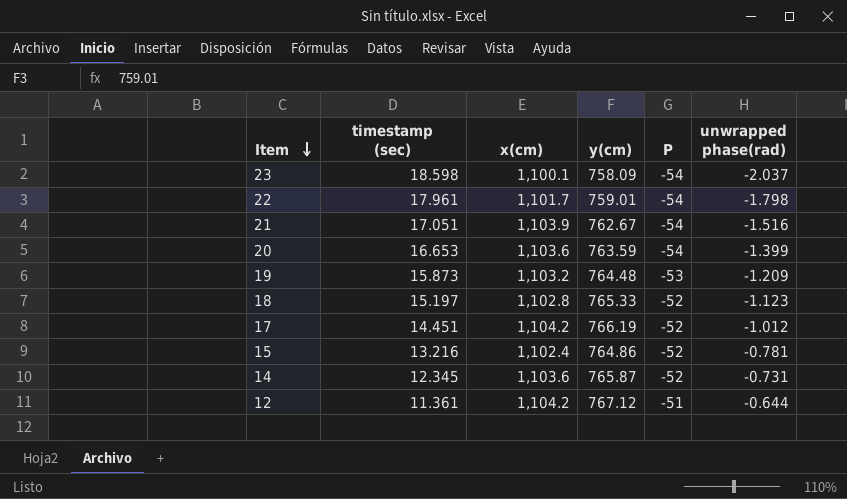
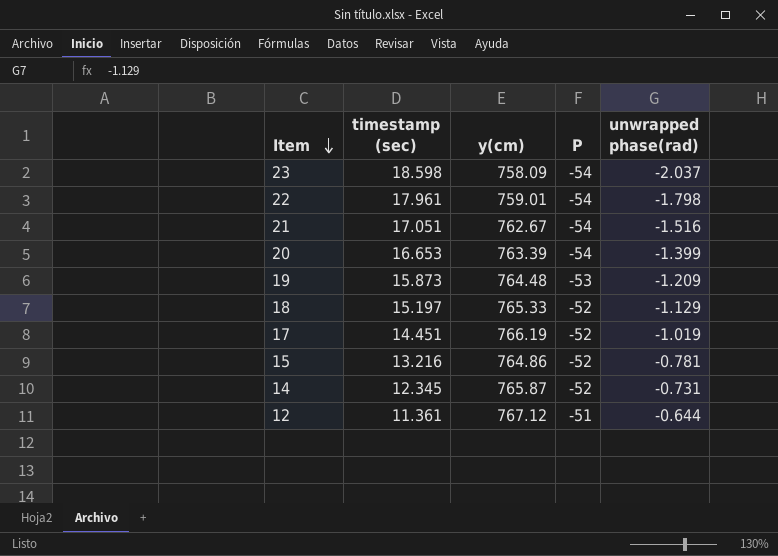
column x(cm) | position: 3 -> none
20 | y(cm): 763.59 -> 763.39
18 | unwrapped phase(rad): -1.123 -> -1.129
17 | unwrapped phase(rad): -1.012 -> -1.019

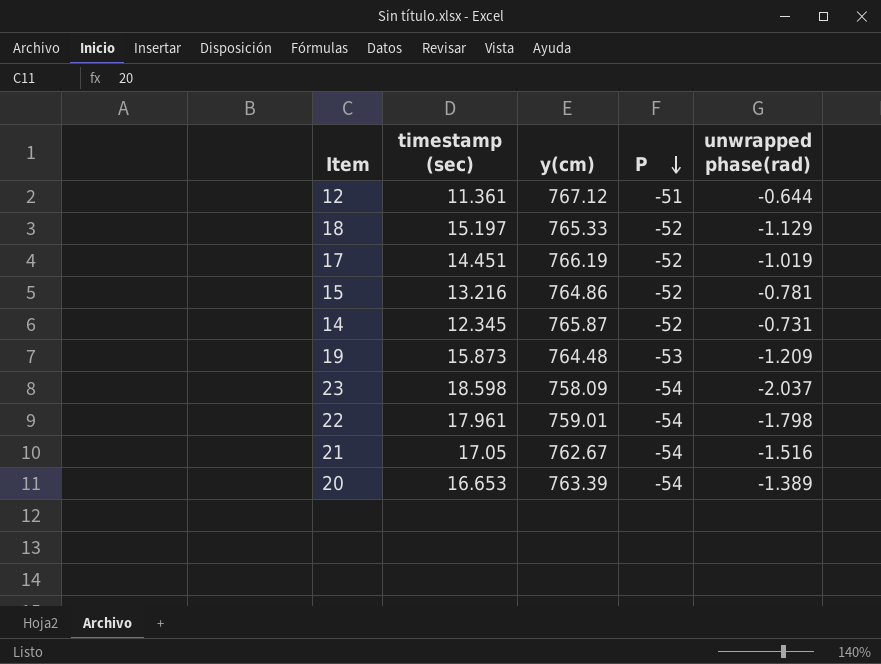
row order: Item descending -> P descending
21 | timestamp (sec): 17.051 -> 17.05
20 | unwrapped phase(rad): -1.399 -> -1.389

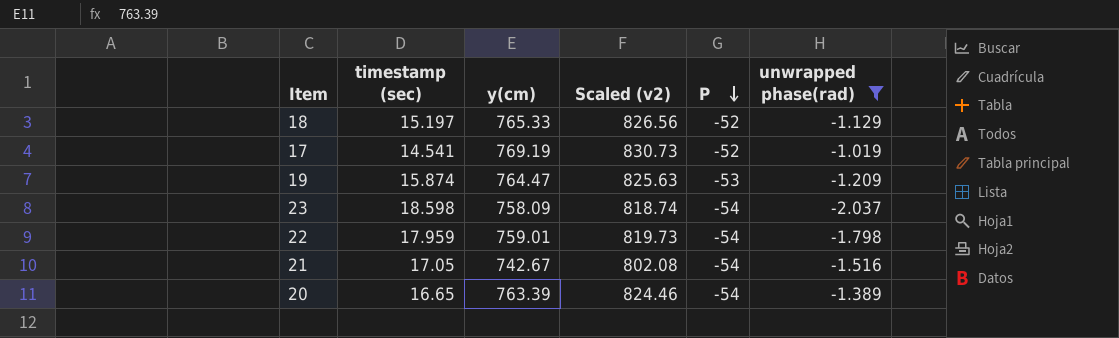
filter: none -> unwrapped phase(rad) <= -1.019
column Scaled (v2) | formula: none -> [y(cm)] * 1.08
17 | timestamp (sec): 14.451 -> 14.541
17 | y(cm): 766.19 -> 769.19
19 | timestamp (sec): 15.873 -> 15.874
19 | y(cm): 764.48 -> 764.47
22 | timestamp (sec): 17.961 -> 17.959
21 | y(cm): 762.67 -> 742.67
20 | timestamp (sec): 16.653 -> 16.65

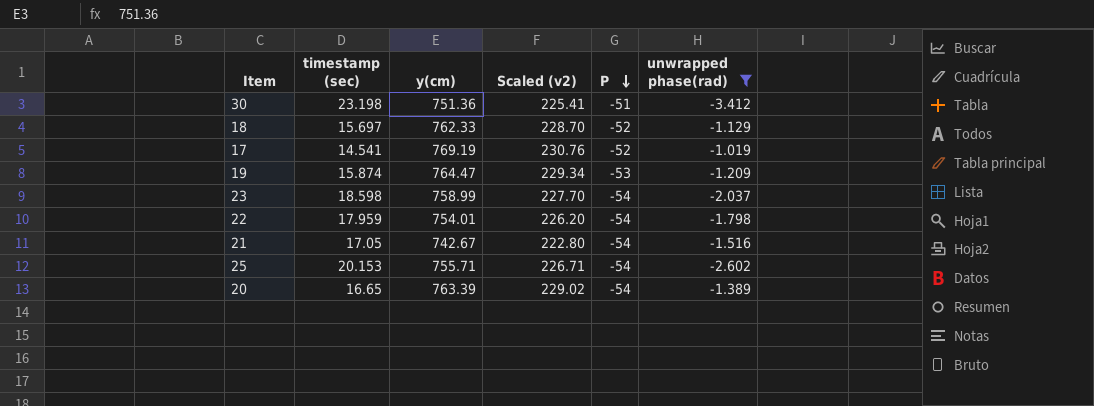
column Scaled (v2) | formula: [y(cm)] * 1.08 -> [y(cm)] * 0.3
row 30: none -> 23.198 | 751.36 | 225.41 | -51 | -3.412
18 | timestamp (sec): 15.197 -> 15.697
18 | y(cm): 765.33 -> 762.33
23 | y(cm): 758.09 -> 758.99
22 | y(cm): 759.01 -> 754.01
row 25: none -> 20.153 | 755.71 | 226.71 | -54 | -2.602

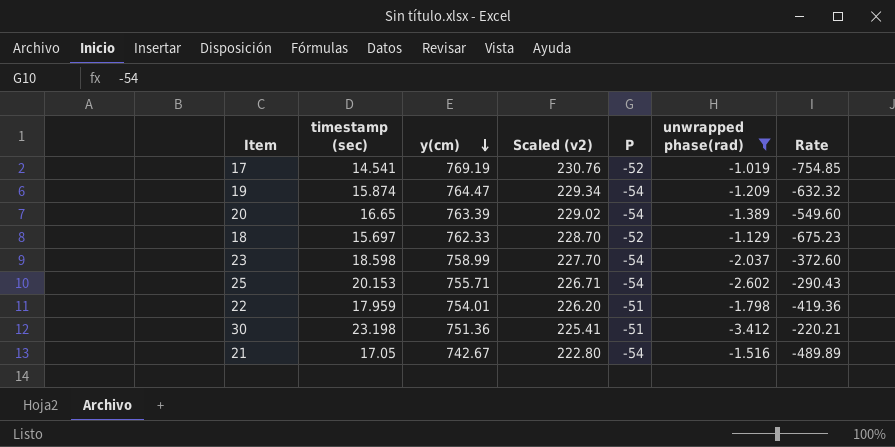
row order: P descending -> y(cm) descending
column Rate | formula: none -> [y(cm)] / [unwrapped phase(rad)]
19 | P: -53 -> -54
22 | P: -54 -> -51

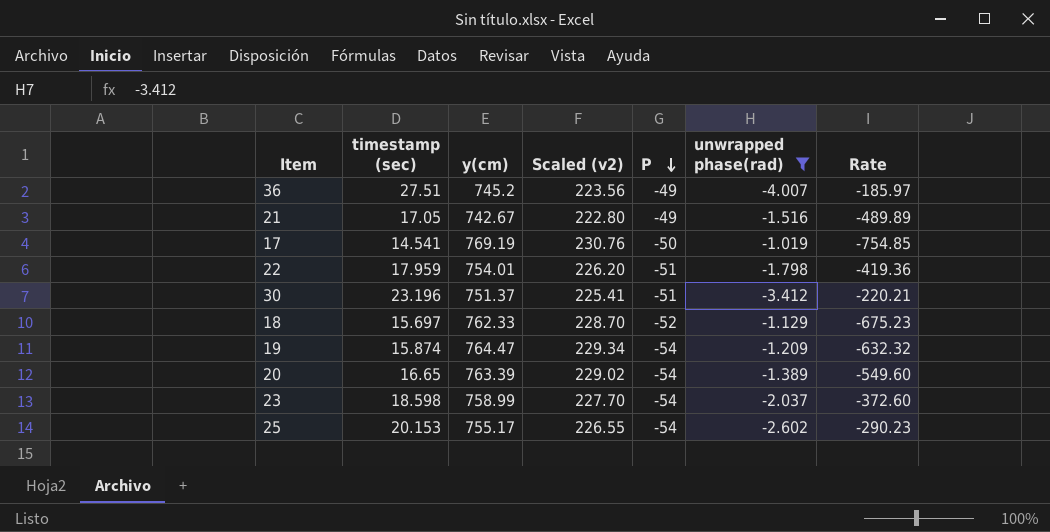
row order: y(cm) descending -> P descending
row 36: none -> 27.51 | 745.2 | 223.56 | -49 | -4.007 | -185.97
21 | P: -54 -> -49
17 | P: -52 -> -50
30 | timestamp (sec): 23.198 -> 23.196
30 | y(cm): 751.36 -> 751.37
25 | y(cm): 755.71 -> 755.17
25 | Scaled (v2): 226.71 -> 226.55
25 | Rate: -290.43 -> -290.23

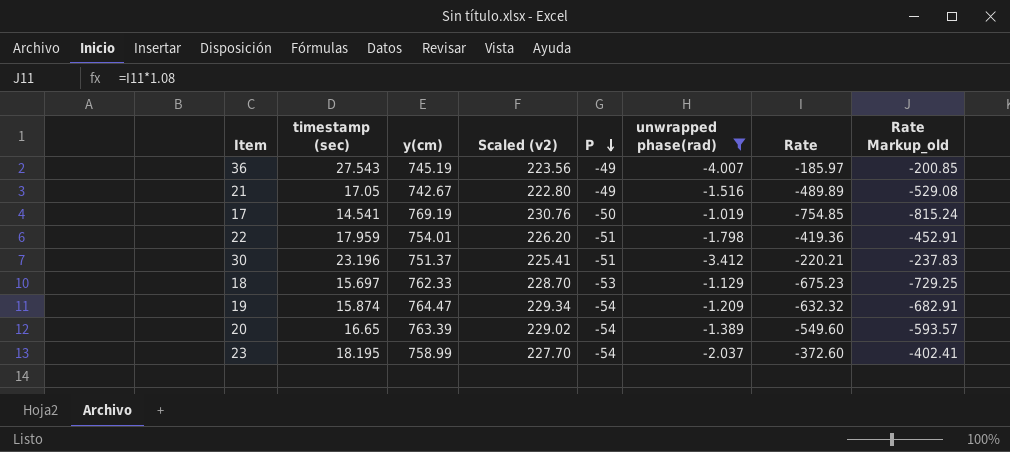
column Rate Markup_old | formula: none -> [Rate] * 1.08
row 25: 20.153 | 755.17 | 226.55 | -54 | -2.602 | -290.23 -> none
36 | timestamp (sec): 27.51 -> 27.543
36 | y(cm): 745.2 -> 745.19
18 | P: -52 -> -53
23 | timestamp (sec): 18.598 -> 18.195

